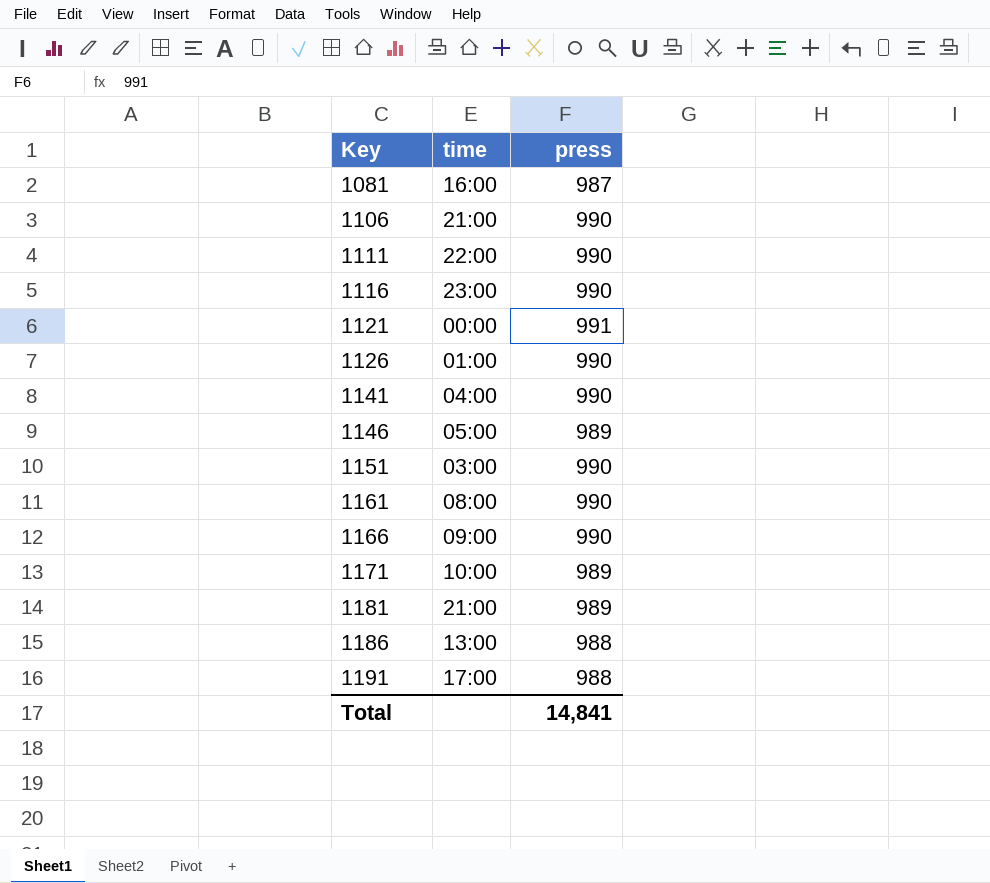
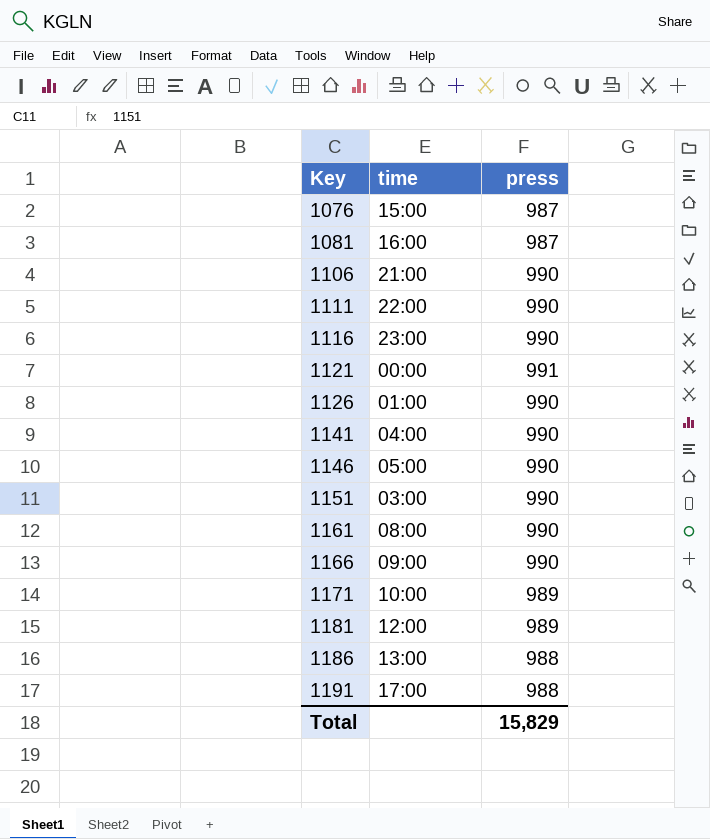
row 1076: none -> 15:00 | 987
1146 | press: 989 -> 990
1181 | time: 21:00 -> 12:00
Total | press: 14,841 -> 15,829

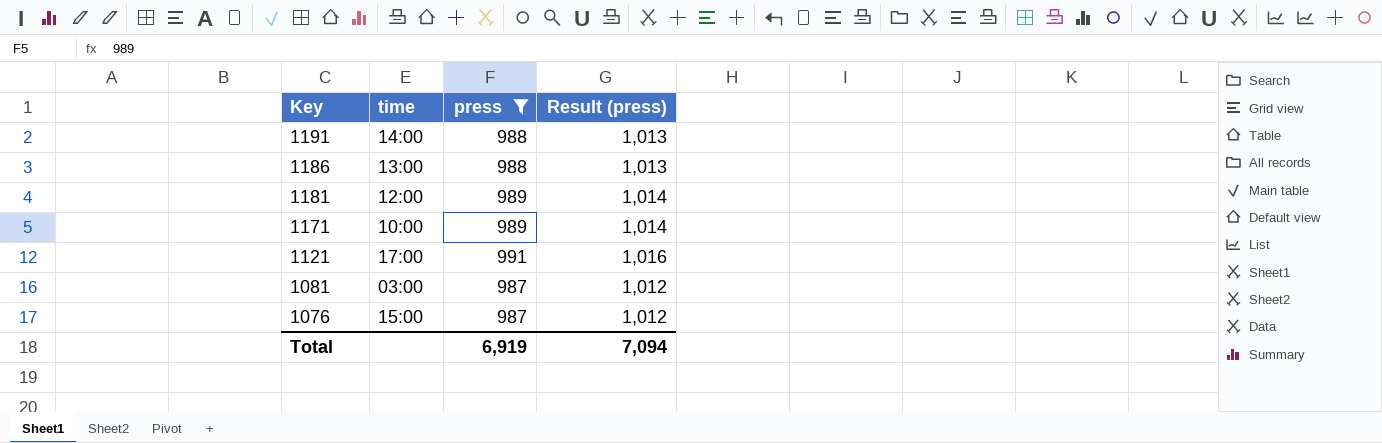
filter: none -> press != 990
row order: Key ascending -> Key descending
column Result (press) | formula: none -> [press] + 25
1191 | time: 17:00 -> 14:00
1121 | time: 00:00 -> 17:00
1081 | time: 16:00 -> 03:00
Total | press: 15,829 -> 6,919

